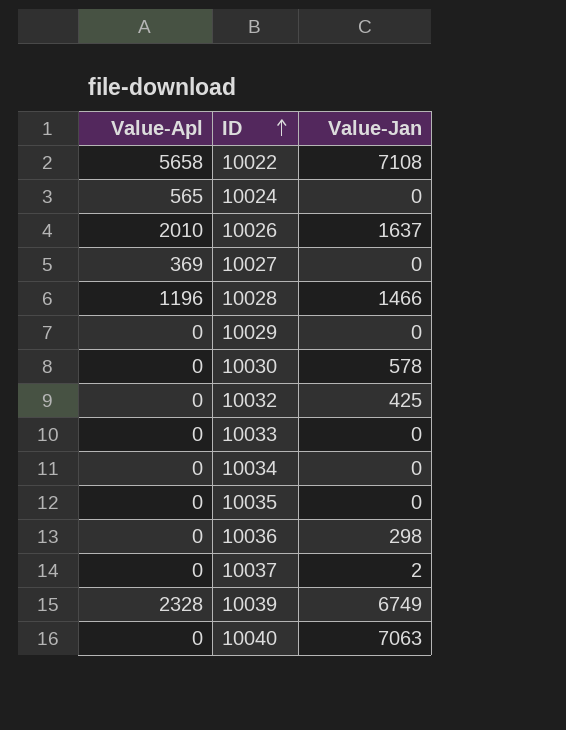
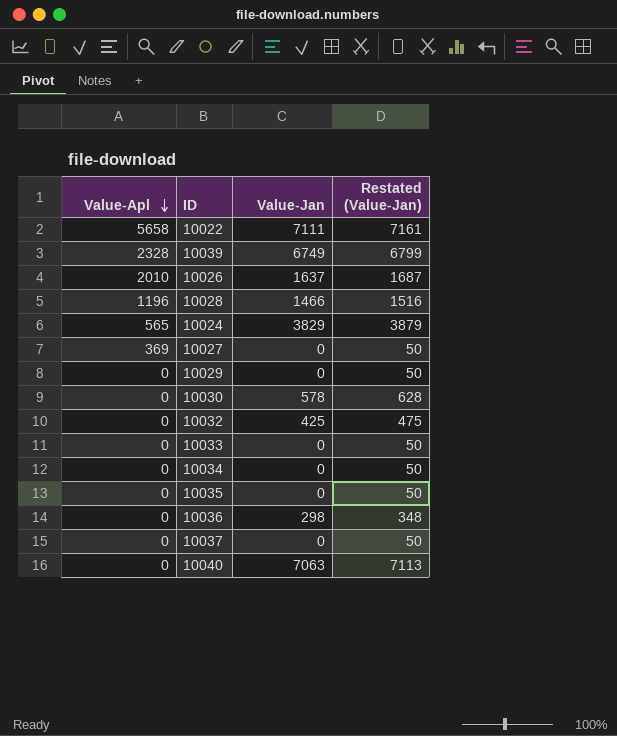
row order: ID ascending -> Value-Apl descending
column Restated (Value-Jan) | formula: none -> [Value-Jan] + 50
10022 | Value-Jan: 7108 -> 7111
10024 | Value-Jan: 0 -> 3829
10037 | Value-Jan: 2 -> 0

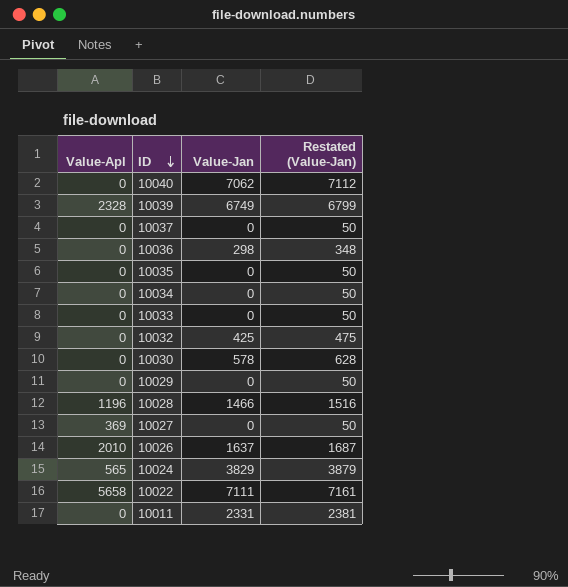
row order: Value-Apl descending -> ID descending
10040 | Value-Jan: 7063 -> 7062
10040 | Restated (Value-Jan): 7113 -> 7112
row 10011: none -> 0 | 2331 | 2381

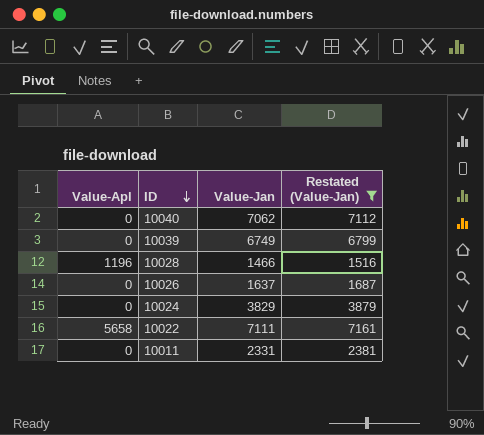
filter: none -> Restated (Value-Jan) >= 1516
10039 | Value-Apl: 2328 -> 0
10026 | Value-Apl: 2010 -> 0
10024 | Value-Apl: 565 -> 0

